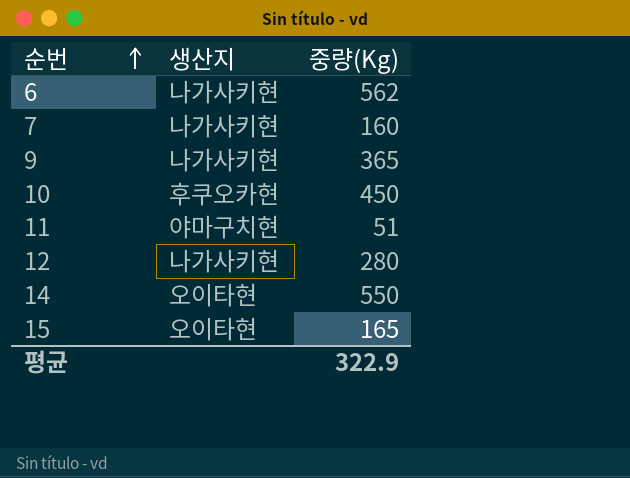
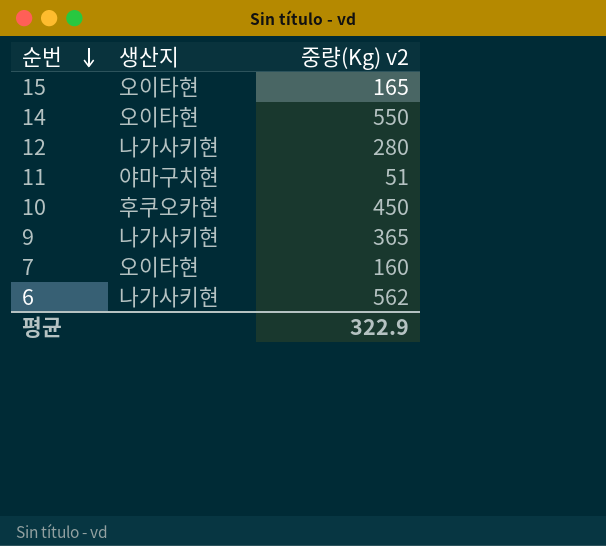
row order: 순번 ascending -> 순번 descending
column name: 중량(Kg) -> 중량(Kg) v2
7 | 생산지: 나가사키현 -> 오이타현

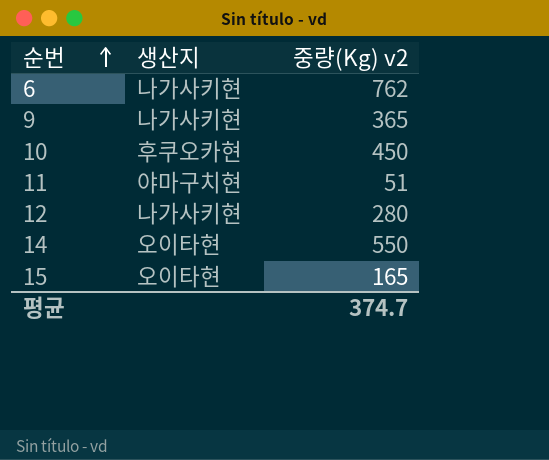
row order: 순번 descending -> 순번 ascending
row 7: 오이타현 | 160 -> none
6 | 중량(Kg) v2: 562 -> 762
평균 | 중량(Kg) v2: 322.9 -> 374.7

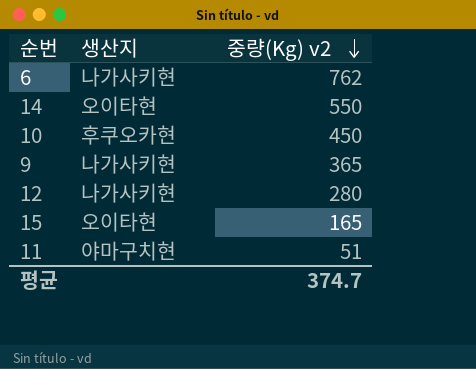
row order: 순번 ascending -> 중량(Kg) v2 descending

